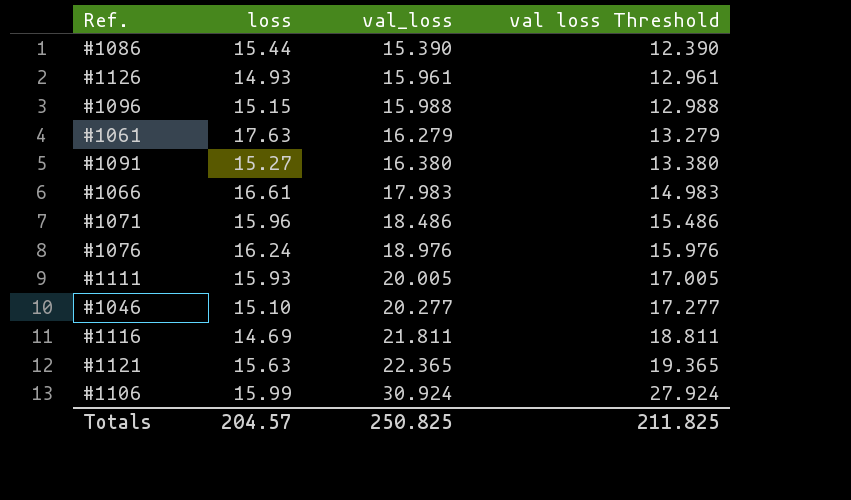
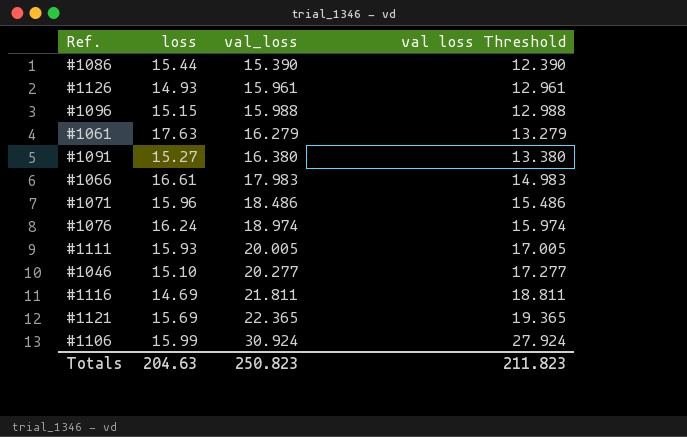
#1076 | val_loss: 18.976 -> 18.974
#1076 | val loss Threshold: 15.976 -> 15.974
#1121 | loss: 15.63 -> 15.69
Totals | loss: 204.57 -> 204.63
Totals | val_loss: 250.825 -> 250.823
Totals | val loss Threshold: 211.825 -> 211.823

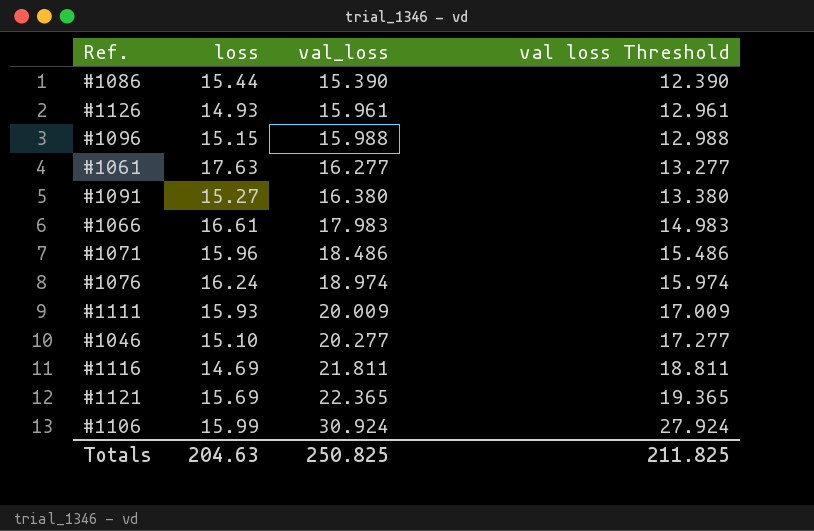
#1061 | val_loss: 16.279 -> 16.277
#1061 | val loss Threshold: 13.279 -> 13.277
#1111 | val_loss: 20.005 -> 20.009
#1111 | val loss Threshold: 17.005 -> 17.009
Totals | val_loss: 250.823 -> 250.825
Totals | val loss Threshold: 211.823 -> 211.825

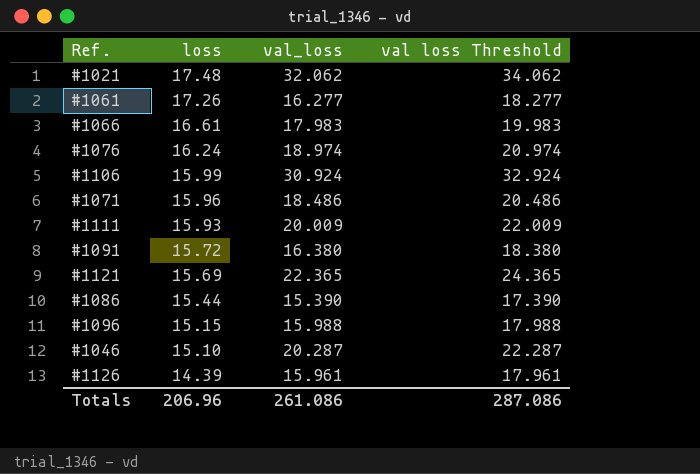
row order: val_loss ascending -> loss descending
column val loss Threshold | formula: [val_loss] - 3 -> [val_loss] + 2
row #1116: 14.69 | 21.811 | 18.811 -> none
row #1021: none -> 17.48 | 32.062 | 34.062
#1061 | loss: 17.63 -> 17.26
#1091 | loss: 15.27 -> 15.72
#1046 | val_loss: 20.277 -> 20.287
#1126 | loss: 14.93 -> 14.39
Totals | loss: 204.63 -> 206.96
Totals | val_loss: 250.825 -> 261.086
Totals | val loss Threshold: 211.825 -> 287.086

